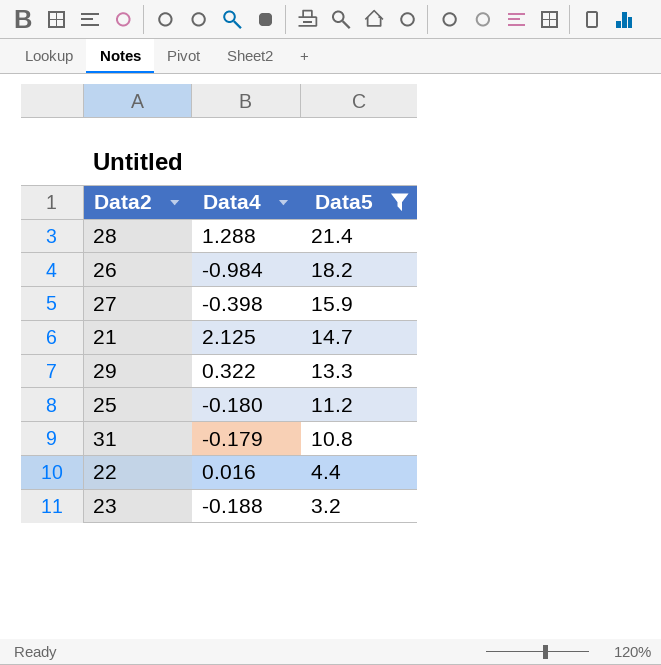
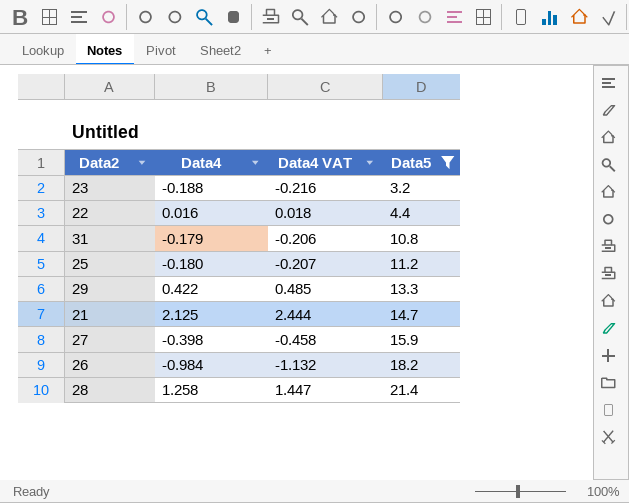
row order: Data5 descending -> Data5 ascending
column Data4 VAT | formula: none -> [Data4] * 1.15
29 | Data4: 0.322 -> 0.422
28 | Data4: 1.288 -> 1.258

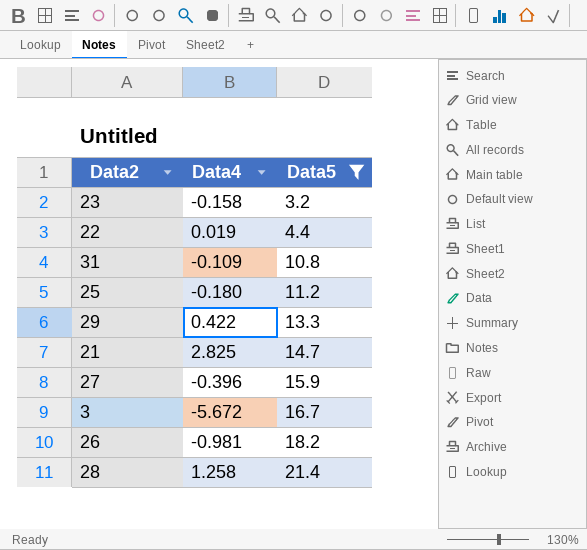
column Data4 VAT | formula: [Data4] * 1.15 -> none
23 | Data4: -0.188 -> -0.158
22 | Data4: 0.016 -> 0.019
31 | Data4: -0.179 -> -0.109
21 | Data4: 2.125 -> 2.825
27 | Data4: -0.398 -> -0.396
row 3: none -> -5.672 | 16.7
26 | Data4: -0.984 -> -0.981

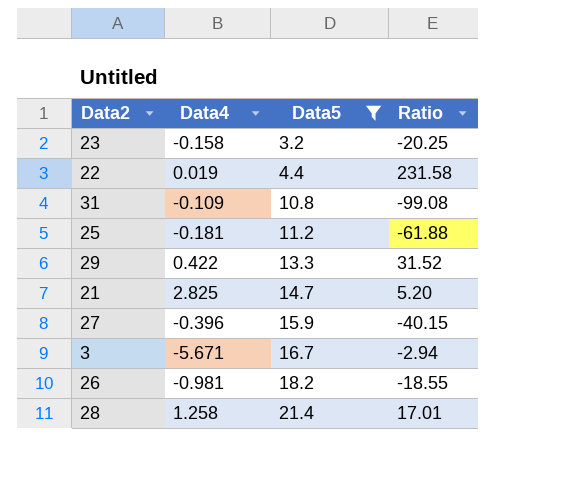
column Ratio | formula: none -> [Data5] / [Data4]
25 | Data4: -0.180 -> -0.181
3 | Data4: -5.672 -> -5.671

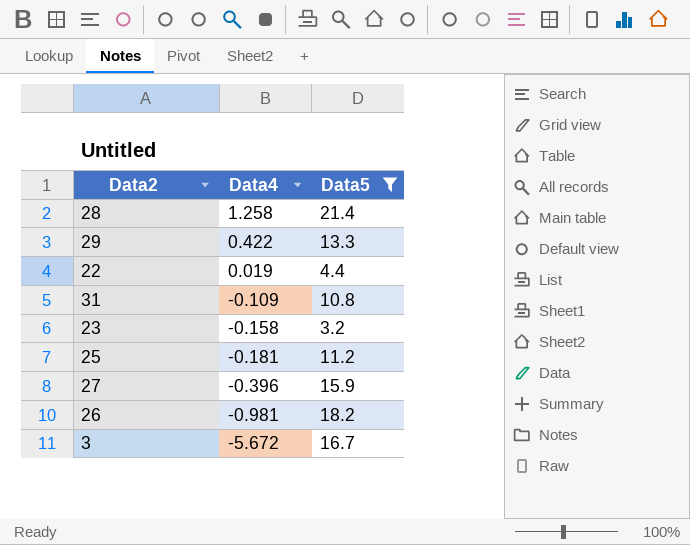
row order: Data5 ascending -> Data4 descending
column Ratio | formula: [Data5] / [Data4] -> none
row 21: 2.825 | 14.7 | 5.20 -> none
3 | Data4: -5.671 -> -5.672

